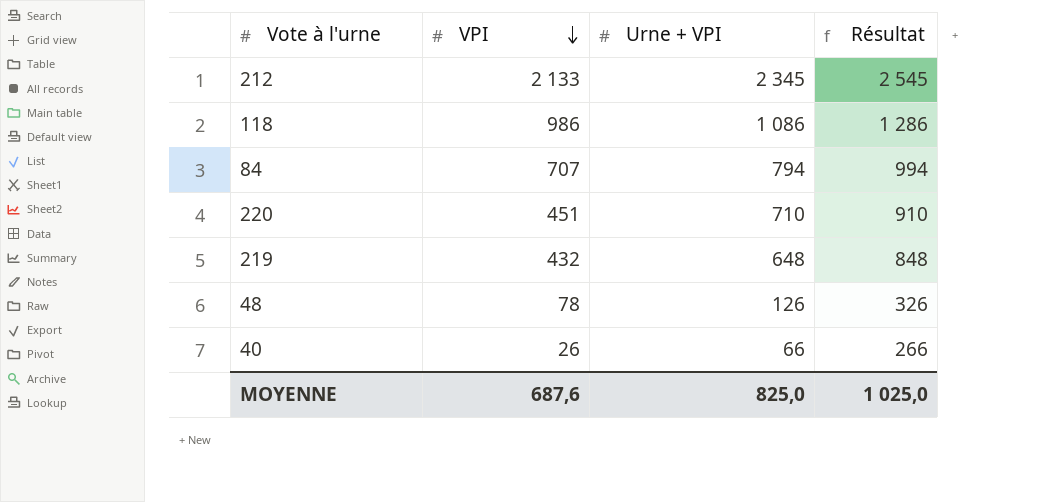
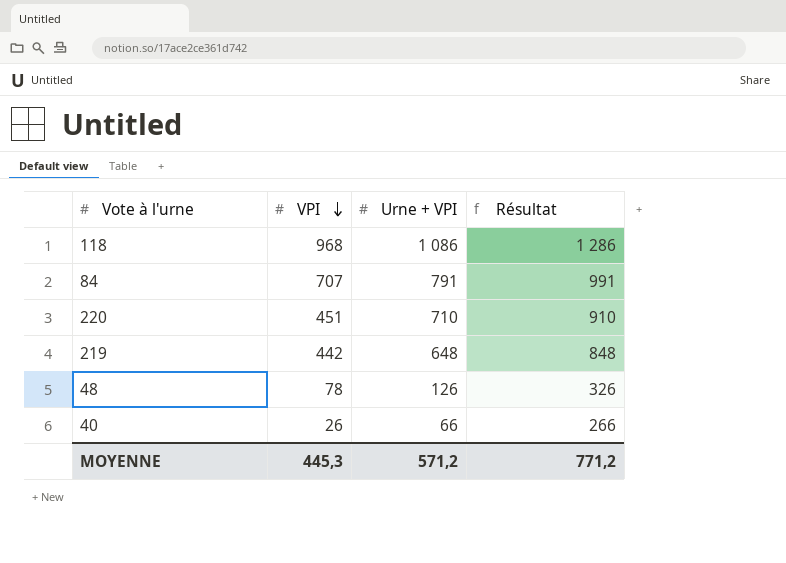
row 212: 2 133 | 2 345 | 2 545 -> none
118 | VPI: 986 -> 968
84 | Urne + VPI: 794 -> 791
84 | Résultat: 994 -> 991
219 | VPI: 432 -> 442
MOYENNE | VPI: 687,6 -> 445,3
MOYENNE | Urne + VPI: 825,0 -> 571,2
MOYENNE | Résultat: 1 025,0 -> 771,2

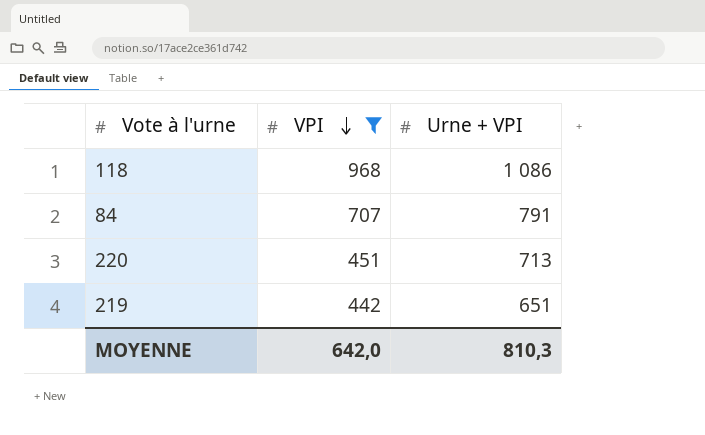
filter: none -> VPI >= 442
column Résultat | formula: [Urne + VPI] + 200 -> none
220 | Urne + VPI: 710 -> 713
219 | Urne + VPI: 648 -> 651
MOYENNE | VPI: 445,3 -> 642,0
MOYENNE | Urne + VPI: 571,2 -> 810,3

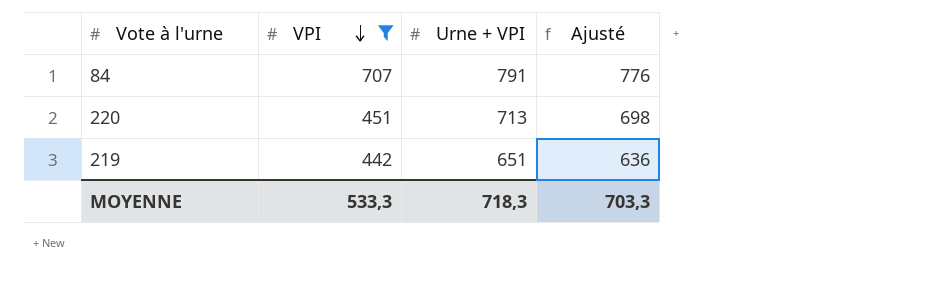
column Ajusté | formula: none -> [Urne + VPI] - 15
row 118: 968 | 1 086 -> none
MOYENNE | VPI: 642,0 -> 533,3
MOYENNE | Urne + VPI: 810,3 -> 718,3

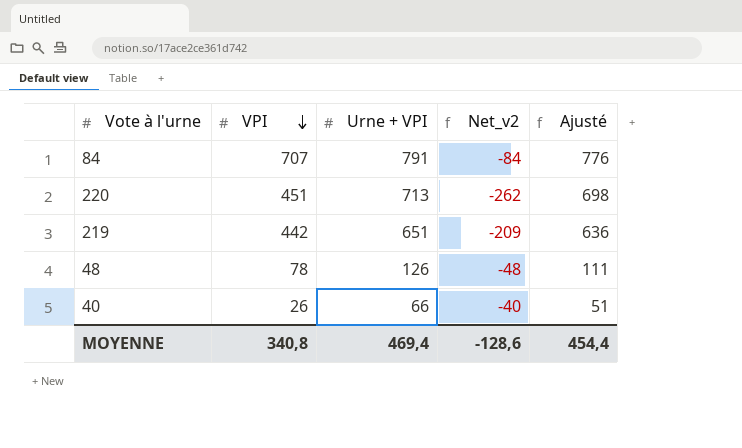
filter: VPI >= 442 -> none
column Net_v2 | formula: none -> [VPI] - [Urne + VPI]
MOYENNE | VPI: 533,3 -> 340,8
MOYENNE | Urne + VPI: 718,3 -> 469,4
MOYENNE | Ajusté: 703,3 -> 454,4

